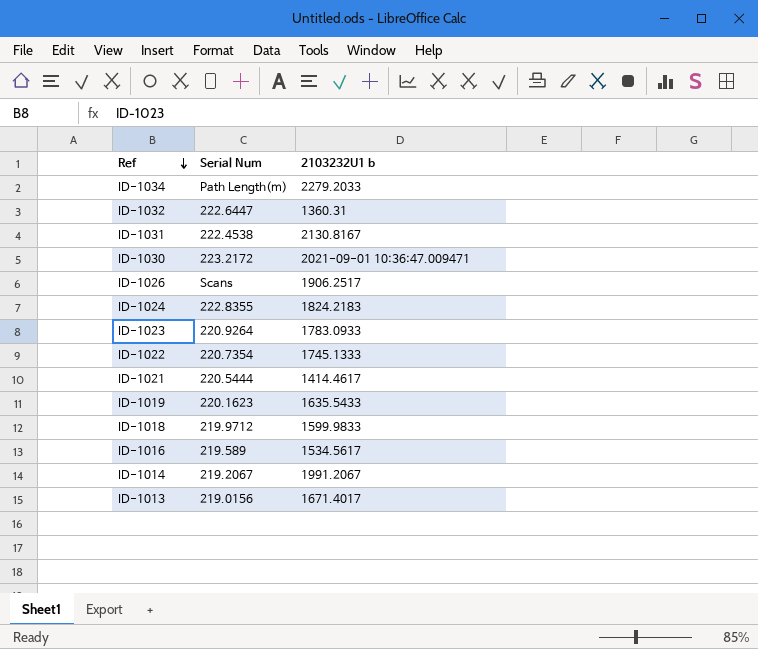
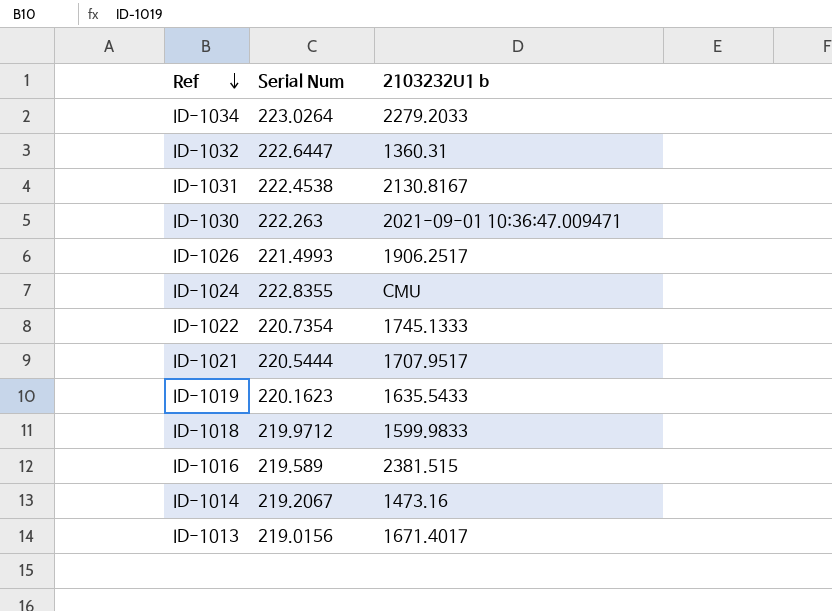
row ID-1023: 220.9264 | 1783.0933 -> none
ID-1034 | Serial Num: Path Length(m) -> 223.0264
ID-1030 | Serial Num: 223.2172 -> 222.263
ID-1026 | Serial Num: Scans -> 221.4993
ID-1024 | 2103232U1 b: 1824.2183 -> CMU
ID-1021 | 2103232U1 b: 1414.4617 -> 1707.9517
ID-1016 | 2103232U1 b: 1534.5617 -> 2381.515
ID-1014 | 2103232U1 b: 1991.2067 -> 1473.16

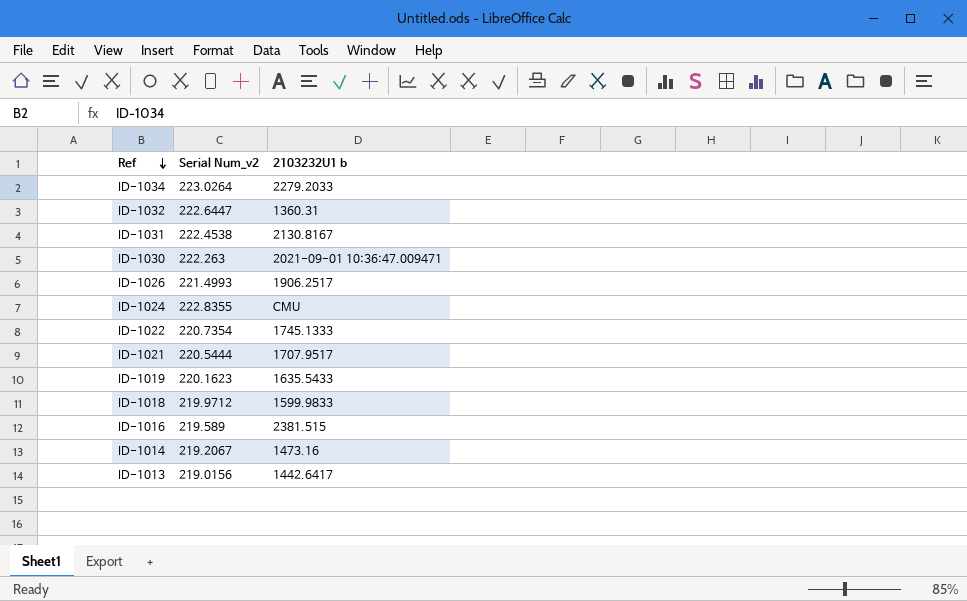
column name: Serial Num -> Serial Num_v2
ID-1013 | 2103232U1 b: 1671.4017 -> 1442.6417

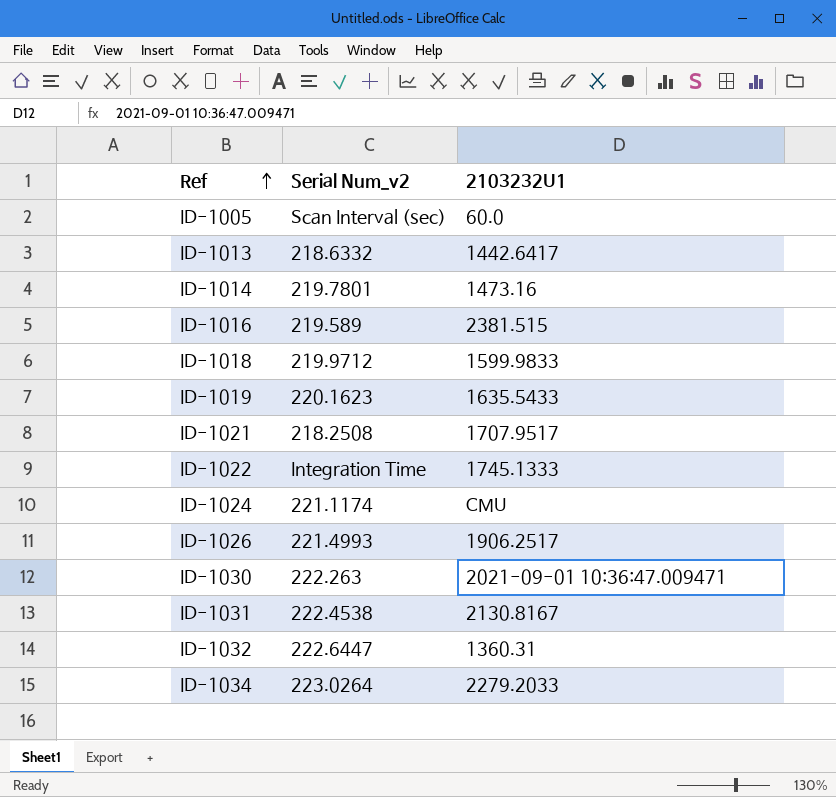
row order: Ref descending -> Ref ascending
column name: 2103232U1 b -> 2103232U1
row ID-1005: none -> Scan Interval (sec) | 60.0
ID-1013 | Serial Num_v2: 219.0156 -> 218.6332
ID-1014 | Serial Num_v2: 219.2067 -> 219.7801
ID-1021 | Serial Num_v2: 220.5444 -> 218.2508
ID-1022 | Serial Num_v2: 220.7354 -> Integration Time
ID-1024 | Serial Num_v2: 222.8355 -> 221.1174

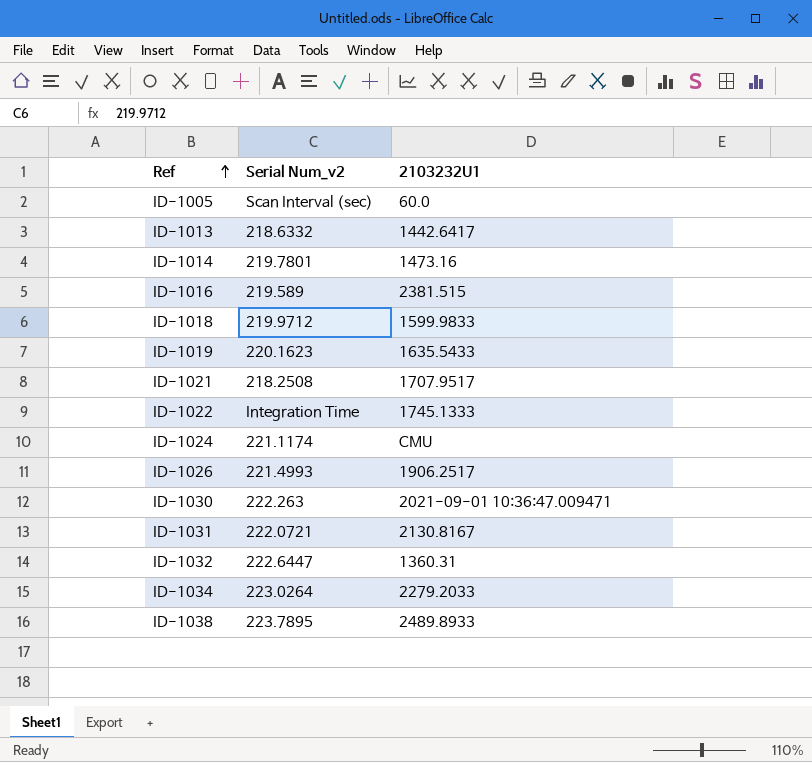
ID-1031 | Serial Num_v2: 222.4538 -> 222.0721
row ID-1038: none -> 223.7895 | 2489.8933

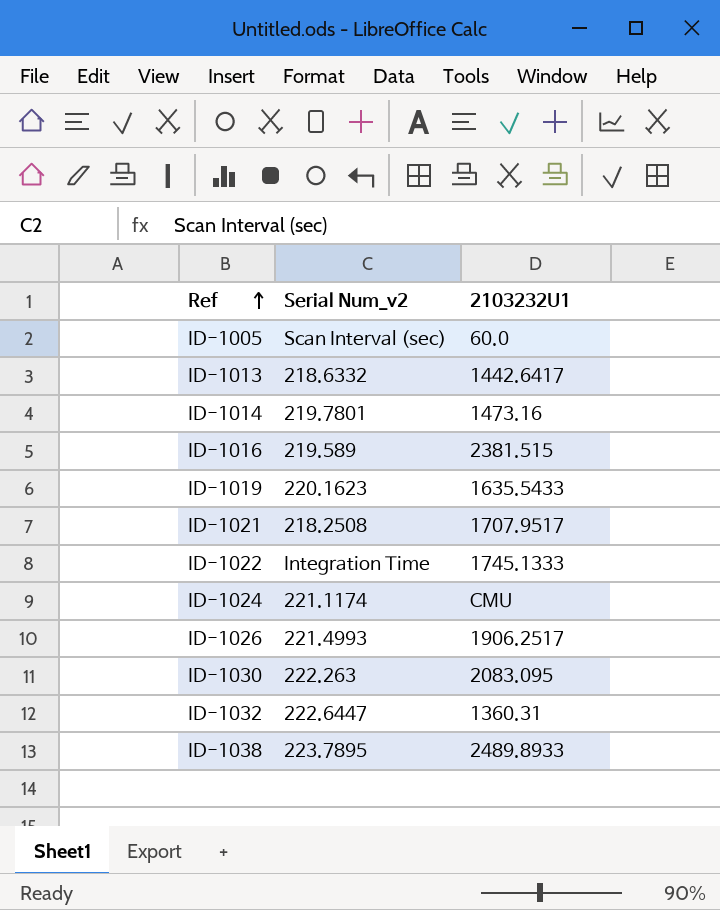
row ID-1018: 219.9712 | 1599.9833 -> none
row ID-1031: 222.0721 | 2130.8167 -> none
row ID-1034: 223.0264 | 2279.2033 -> none
ID-1030 | 2103232U1: 2021-09-01 10:36:47.009471 -> 2083.095

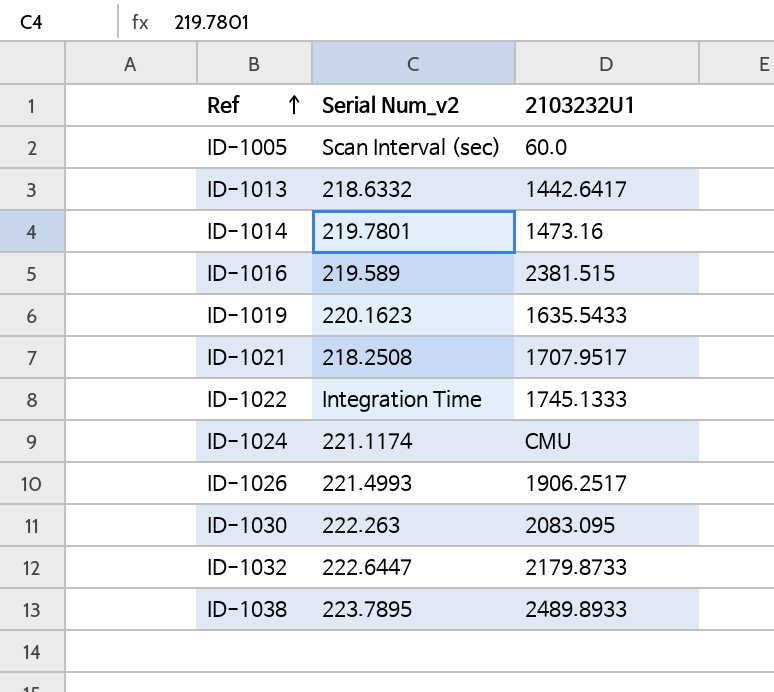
ID-1032 | 2103232U1: 1360.31 -> 2179.8733

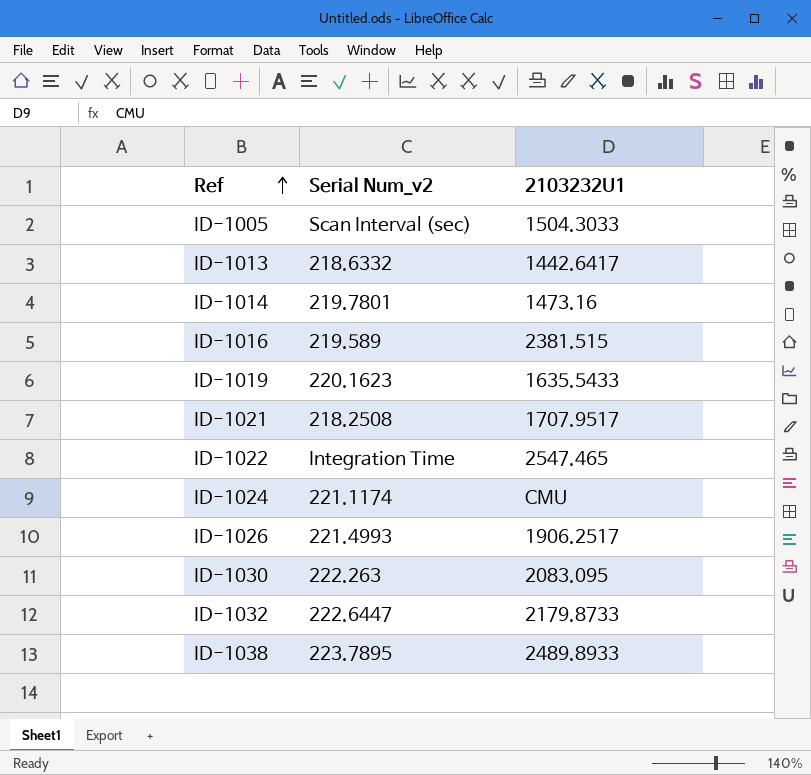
ID-1005 | 2103232U1: 60.0 -> 1504.3033
ID-1022 | 2103232U1: 1745.1333 -> 2547.465

